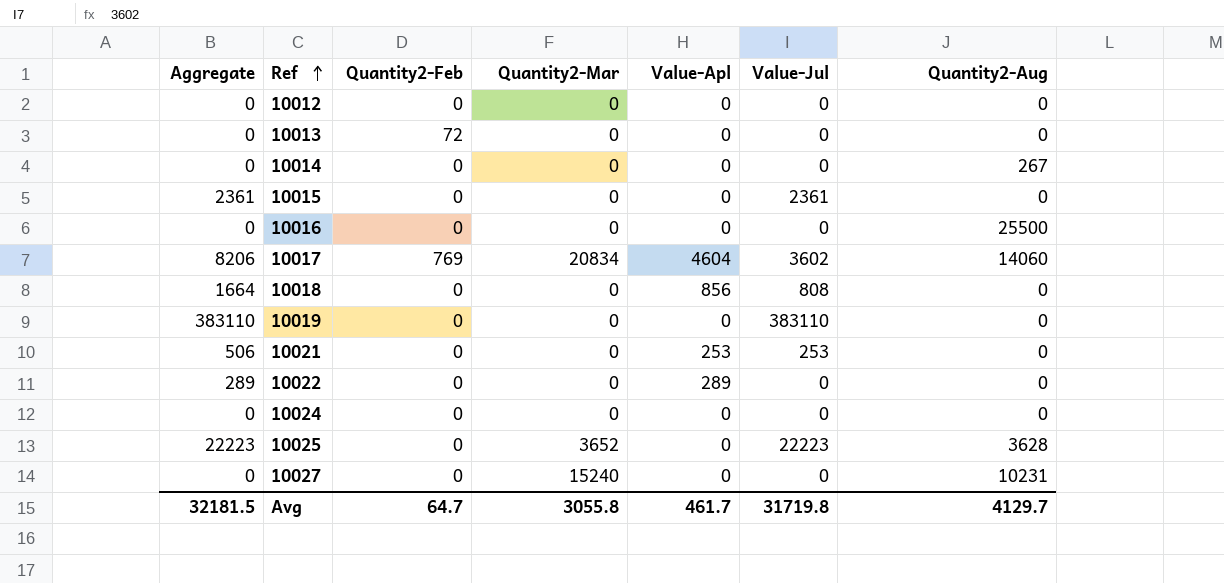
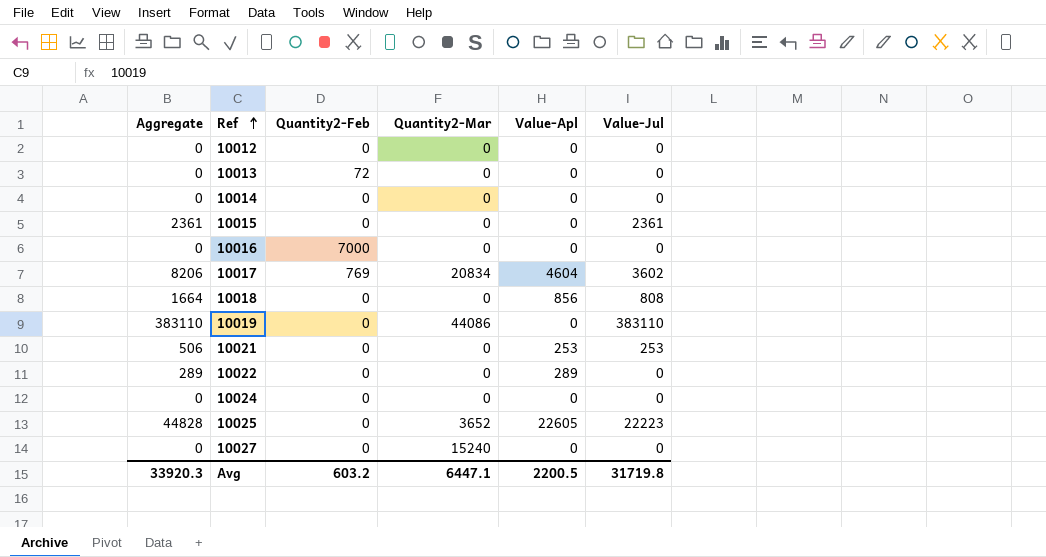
column Quantity2-Aug | position: 7 -> none
10016 | Quantity2-Feb: 0 -> 7000
10019 | Quantity2-Mar: 0 -> 44086
10025 | Aggregate: 22223 -> 44828
10025 | Value-Apl: 0 -> 22605
Avg | Aggregate: 32181.5 -> 33920.3
Avg | Quantity2-Feb: 64.7 -> 603.2
Avg | Quantity2-Mar: 3055.8 -> 6447.1
Avg | Value-Apl: 461.7 -> 2200.5

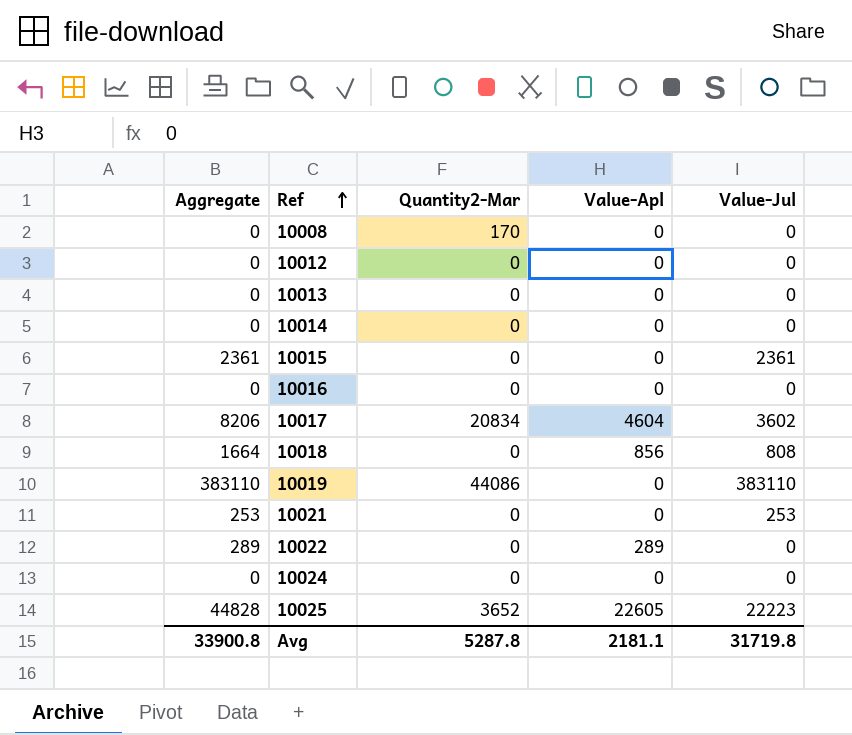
column Quantity2-Feb | position: 3 -> none
row 10027: 0 | 0 | 15240 | 0 | 0 -> none
row 10008: none -> 0 | 170 | 0 | 0
10021 | Aggregate: 506 -> 253
10021 | Value-Apl: 253 -> 0
Avg | Aggregate: 33920.3 -> 33900.8
Avg | Quantity2-Mar: 6447.1 -> 5287.8
Avg | Value-Apl: 2200.5 -> 2181.1

